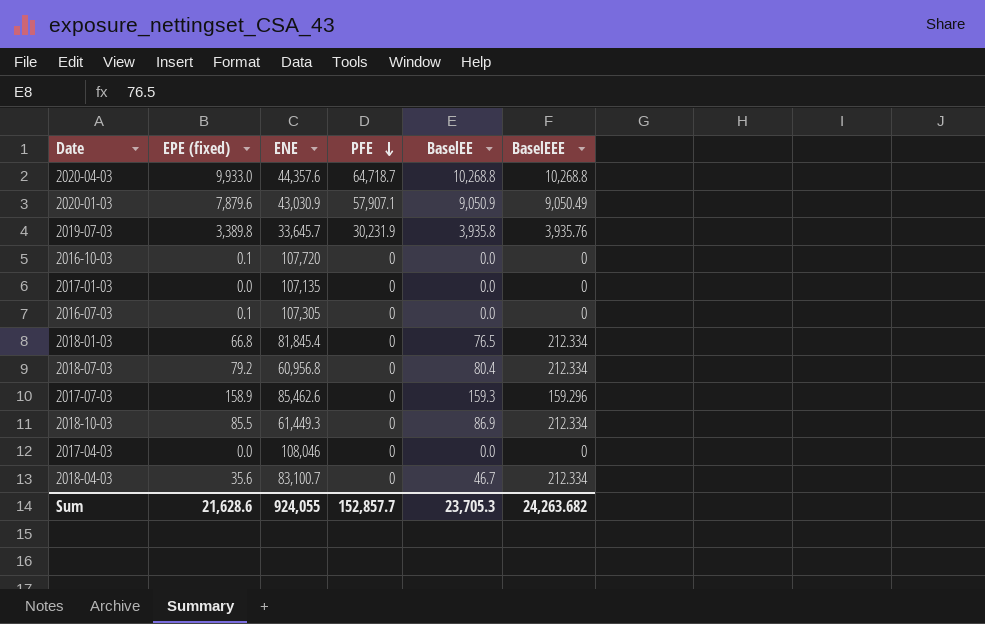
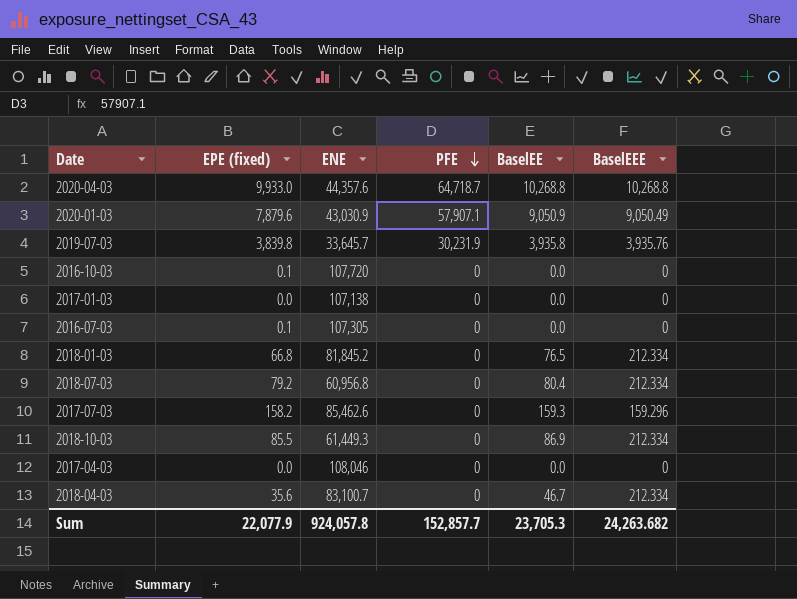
2019-07-03 | EPE (fixed): 3,389.8 -> 3,839.8
2017-01-03 | ENE: 107,135 -> 107,138
2018-01-03 | ENE: 81,845.4 -> 81,845.2
2017-07-03 | EPE (fixed): 158.9 -> 158.2
Sum | EPE (fixed): 21,628.6 -> 22,077.9
Sum | ENE: 924,055 -> 924,057.8

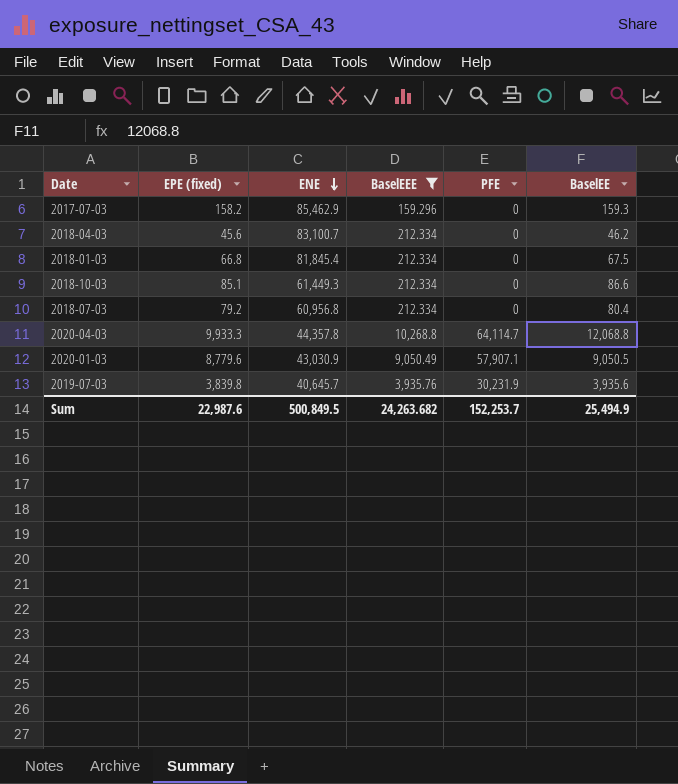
filter: none -> BaselEEE != 0
row order: PFE descending -> ENE descending
column BaselEEE | position: 6 -> 4
2017-07-03 | ENE: 85,462.6 -> 85,462.9
2018-04-03 | EPE (fixed): 35.6 -> 45.6
2018-04-03 | BaselEE: 46.7 -> 46.2
2018-01-03 | ENE: 81,845.2 -> 81,845.4
2018-01-03 | BaselEE: 76.5 -> 67.5
2018-10-03 | EPE (fixed): 85.5 -> 85.1
2018-10-03 | BaselEE: 86.9 -> 86.6
2020-04-03 | EPE (fixed): 9,933.0 -> 9,933.3
2020-04-03 | ENE: 44,357.6 -> 44,357.8
2020-04-03 | PFE: 64,718.7 -> 64,114.7
2020-04-03 | BaselEE: 10,268.8 -> 12,068.8
2020-01-03 | EPE (fixed): 7,879.6 -> 8,779.6
2020-01-03 | BaselEE: 9,050.9 -> 9,050.5
2019-07-03 | ENE: 33,645.7 -> 40,645.7
2019-07-03 | BaselEE: 3,935.8 -> 3,935.6
Sum | EPE (fixed): 22,077.9 -> 22,987.6
Sum | ENE: 924,057.8 -> 500,849.5
Sum | PFE: 152,857.7 -> 152,253.7
Sum | BaselEE: 23,705.3 -> 25,494.9

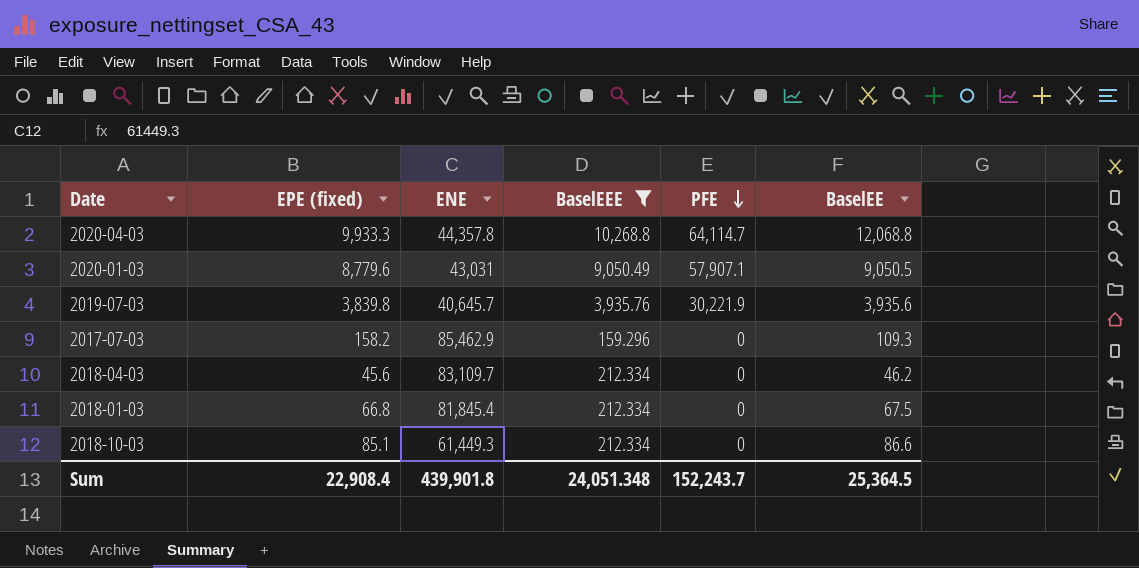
row order: ENE descending -> PFE descending
row 2018-07-03: 79.2 | 60,956.8 | 212.334 | 0 | 80.4 -> none
2020-01-03 | ENE: 43,030.9 -> 43,031
2019-07-03 | PFE: 30,231.9 -> 30,221.9
2017-07-03 | BaselEE: 159.3 -> 109.3
2018-04-03 | ENE: 83,100.7 -> 83,109.7
Sum | EPE (fixed): 22,987.6 -> 22,908.4
Sum | ENE: 500,849.5 -> 439,901.8
Sum | BaselEEE: 24,263.682 -> 24,051.348
Sum | PFE: 152,253.7 -> 152,243.7
Sum | BaselEE: 25,494.9 -> 25,364.5

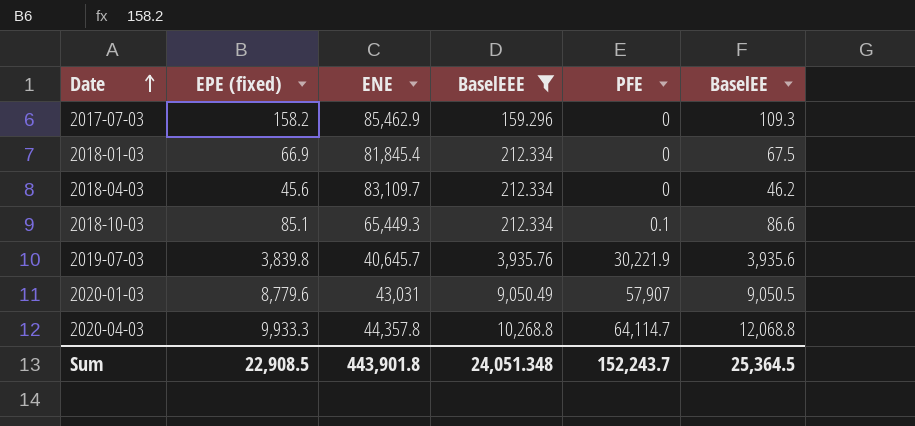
row order: PFE descending -> Date ascending
2018-01-03 | EPE (fixed): 66.8 -> 66.9
2018-10-03 | ENE: 61,449.3 -> 65,449.3
2018-10-03 | PFE: 0 -> 0.1
2020-01-03 | PFE: 57,907.1 -> 57,907
Sum | EPE (fixed): 22,908.4 -> 22,908.5
Sum | ENE: 439,901.8 -> 443,901.8

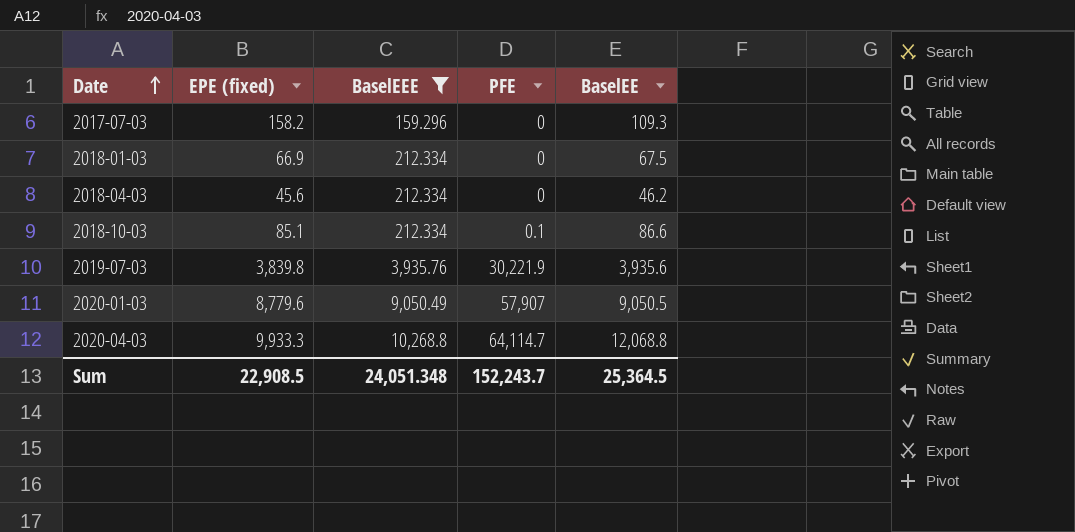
column ENE | position: 3 -> none

